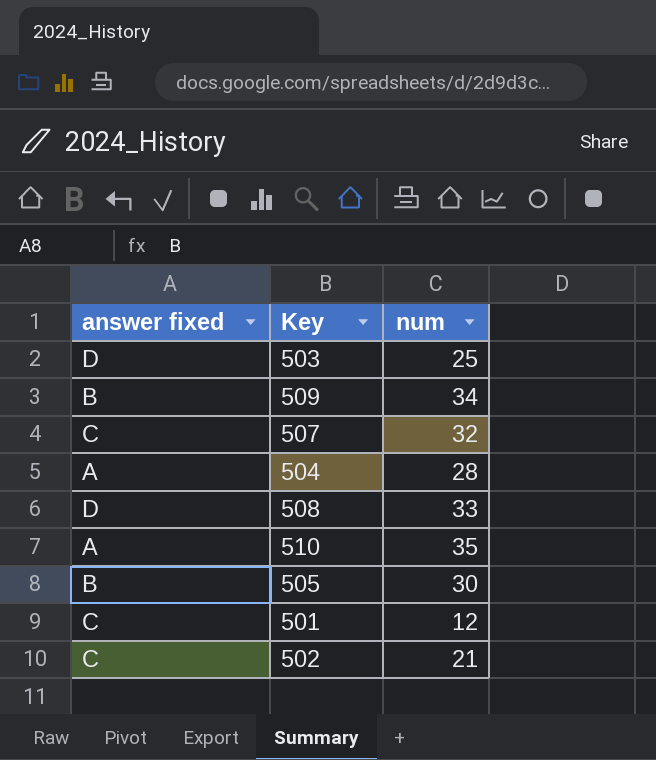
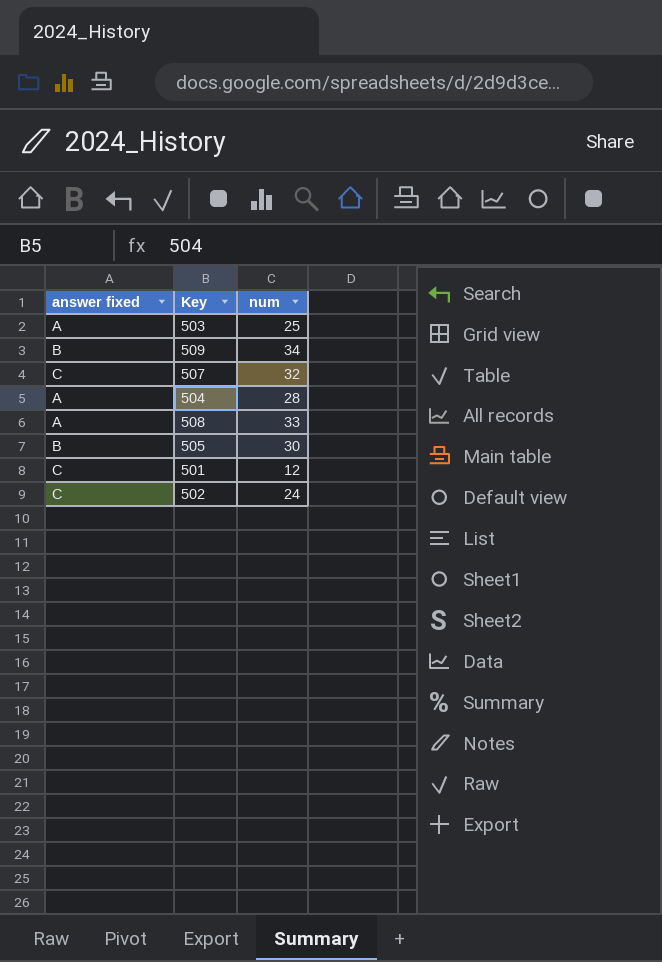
row 510: A | 35 -> none
503 | answer fixed: D -> A
508 | answer fixed: D -> A
502 | num: 21 -> 24

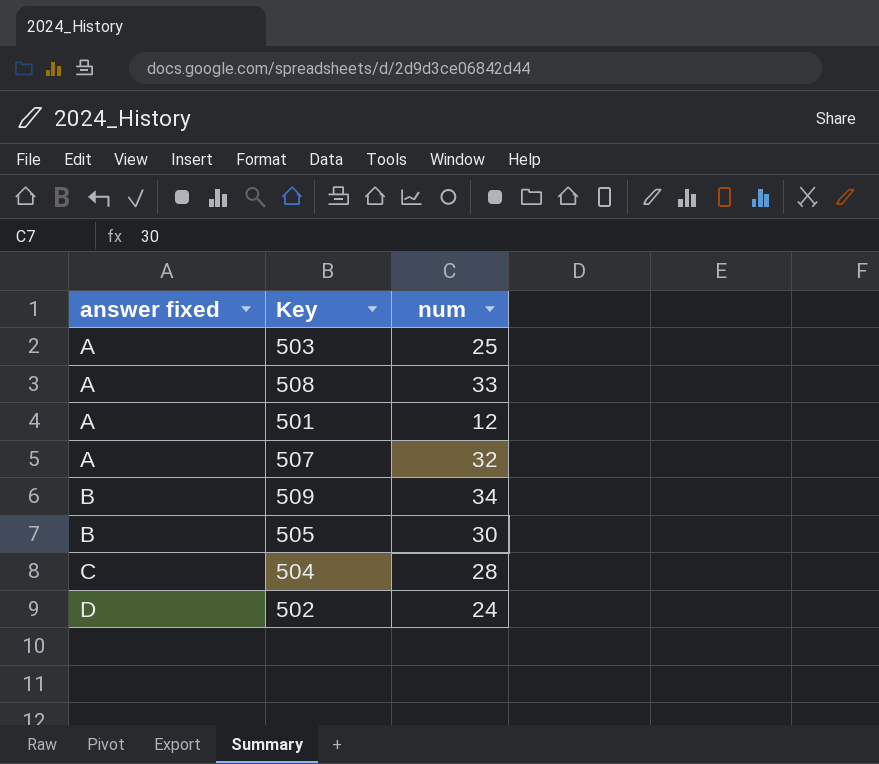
row order: none -> answer fixed ascending
501 | answer fixed: C -> A
507 | answer fixed: C -> A
504 | answer fixed: A -> C
502 | answer fixed: C -> D

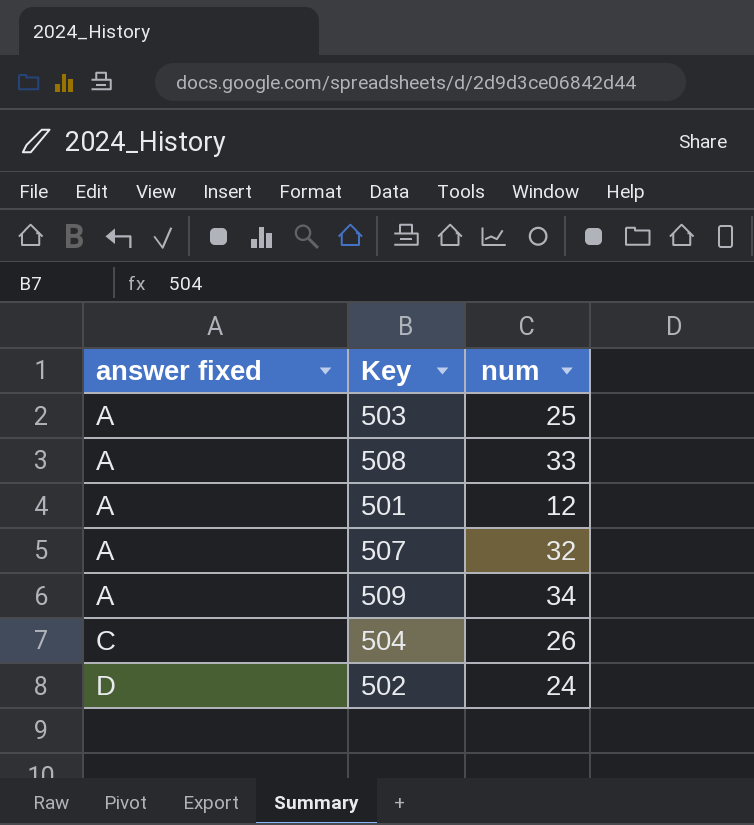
row 505: B | 30 -> none
509 | answer fixed: B -> A
504 | num: 28 -> 26

